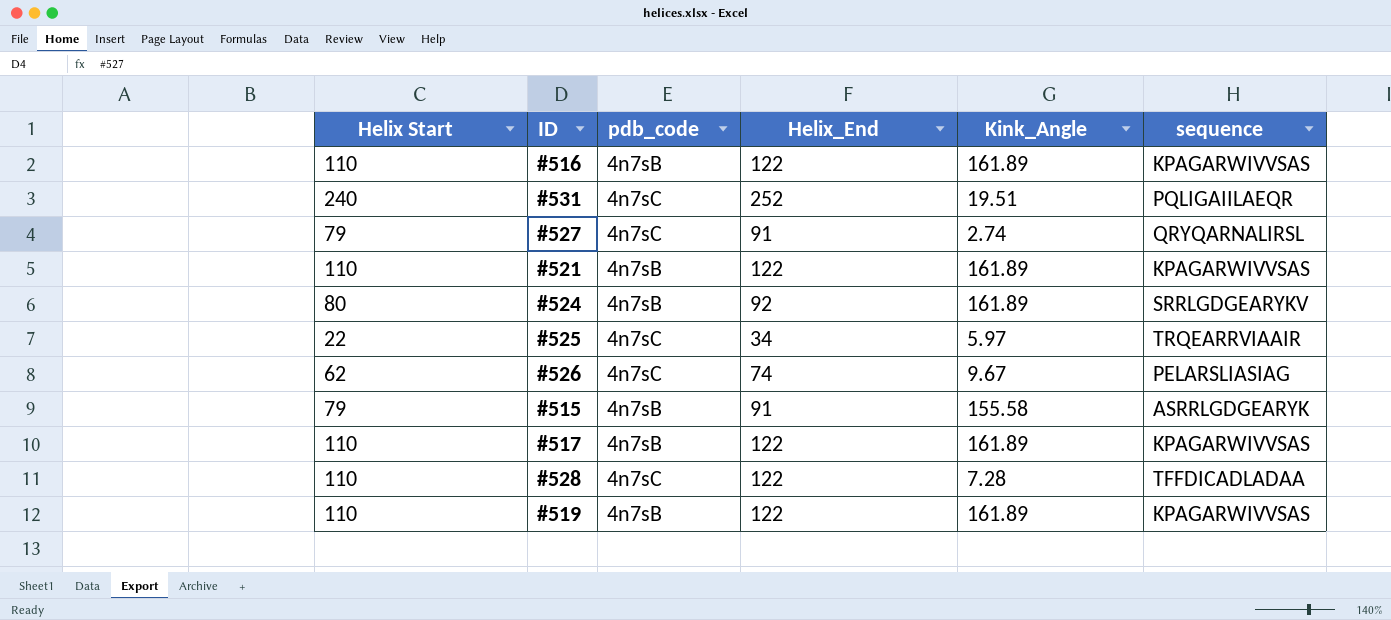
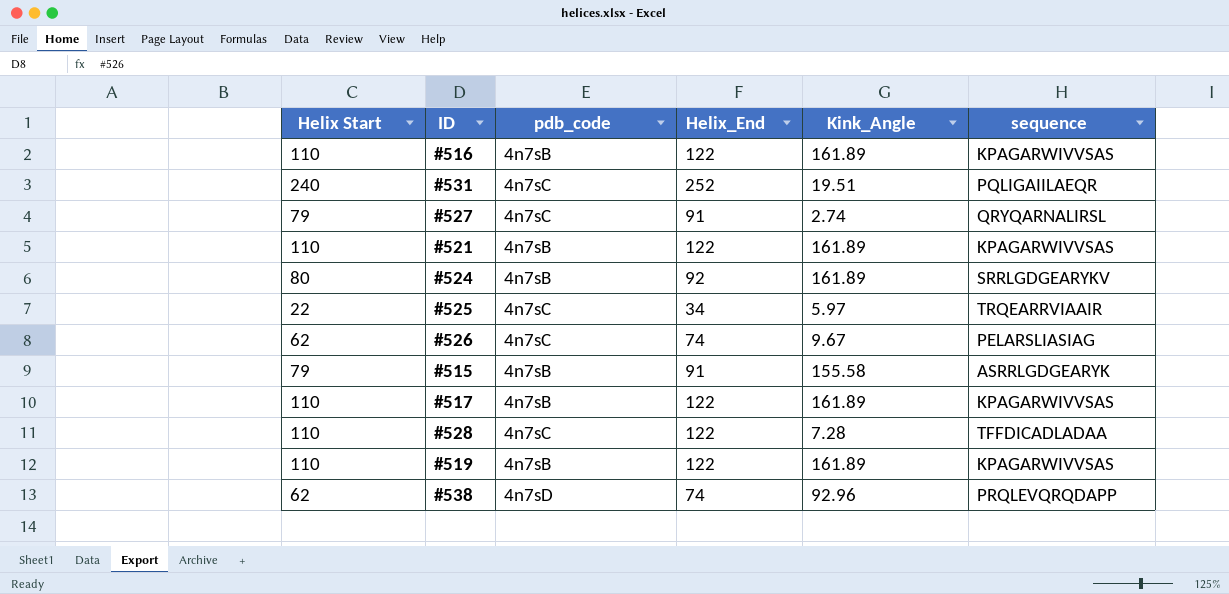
row #538: none -> 62 | 4n7sD | 74 | 92.96 | PRQLEVQRQDAPP

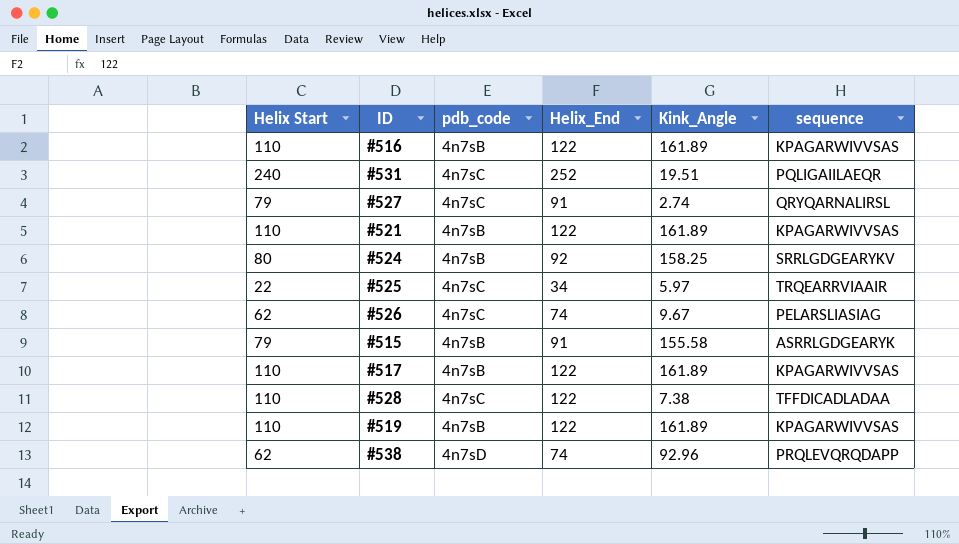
#524 | Kink_Angle: 161.89 -> 158.25
#528 | Kink_Angle: 7.28 -> 7.38

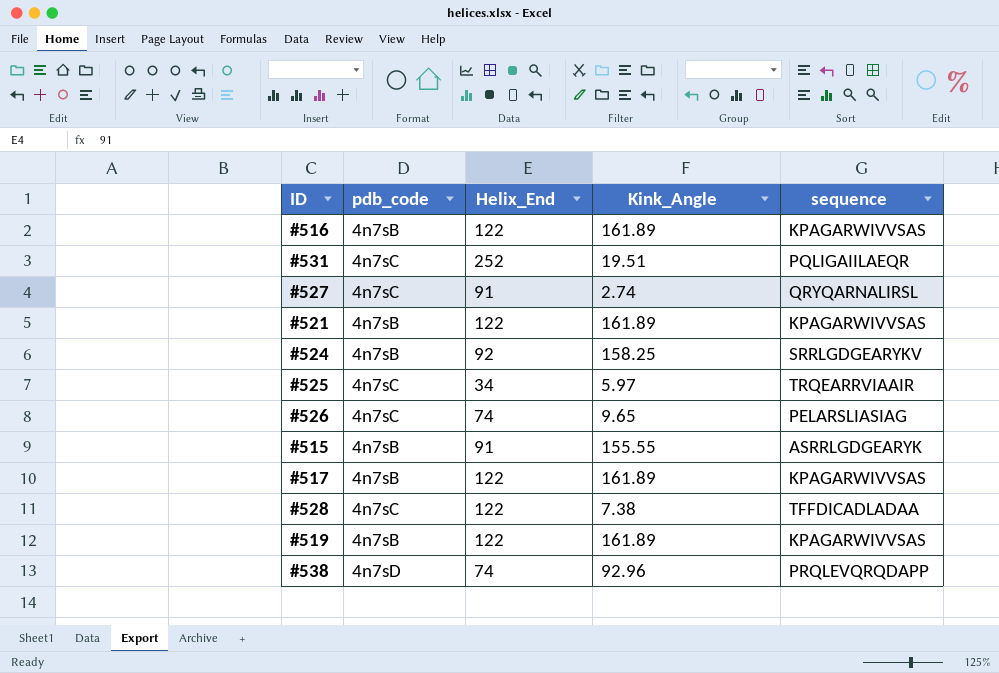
column Helix Start | position: 1 -> none
#526 | Kink_Angle: 9.67 -> 9.65
#515 | Kink_Angle: 155.58 -> 155.55

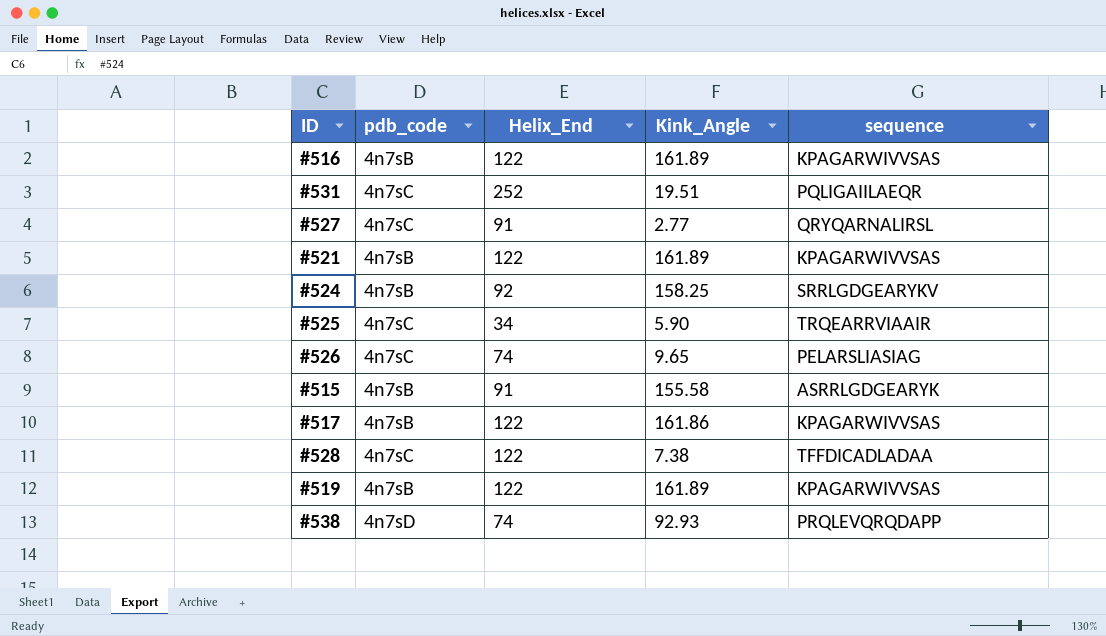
#527 | Kink_Angle: 2.74 -> 2.77
#525 | Kink_Angle: 5.97 -> 5.90
#515 | Kink_Angle: 155.55 -> 155.58
#517 | Kink_Angle: 161.89 -> 161.86
#538 | Kink_Angle: 92.96 -> 92.93

